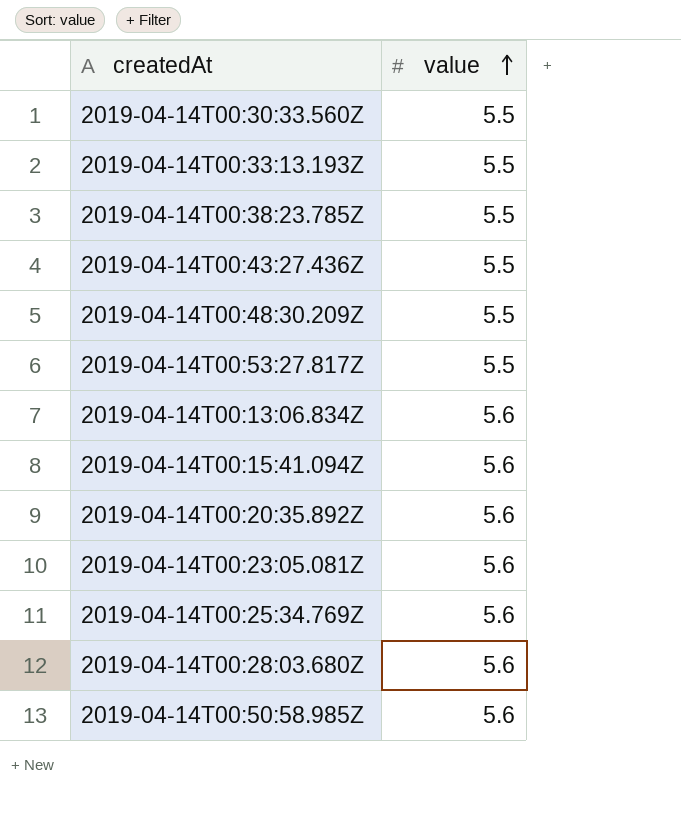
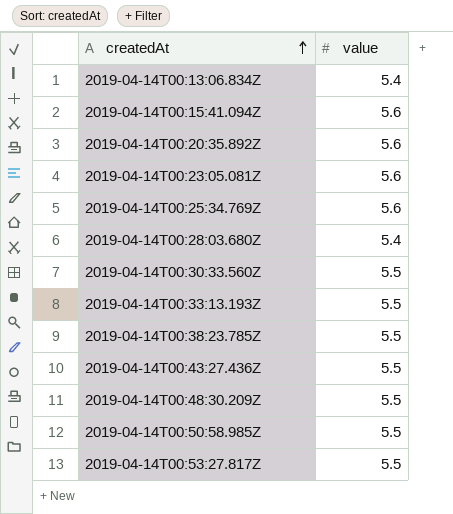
row order: value ascending -> createdAt ascending
2019-04-14T00:13:06.834Z | value: 5.6 -> 5.4
2019-04-14T00:28:03.680Z | value: 5.6 -> 5.4
2019-04-14T00:50:58.985Z | value: 5.6 -> 5.5

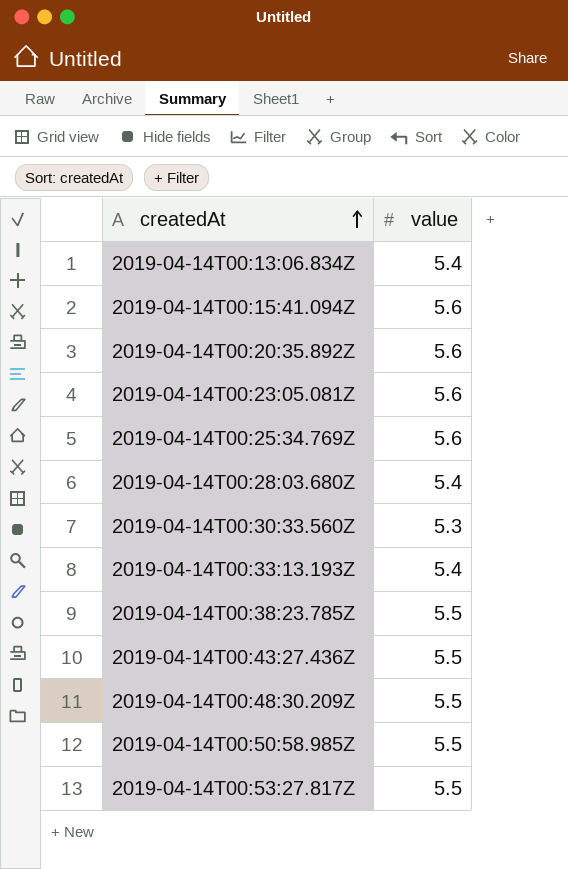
2019-04-14T00:30:33.560Z | value: 5.5 -> 5.3
2019-04-14T00:33:13.193Z | value: 5.5 -> 5.4

